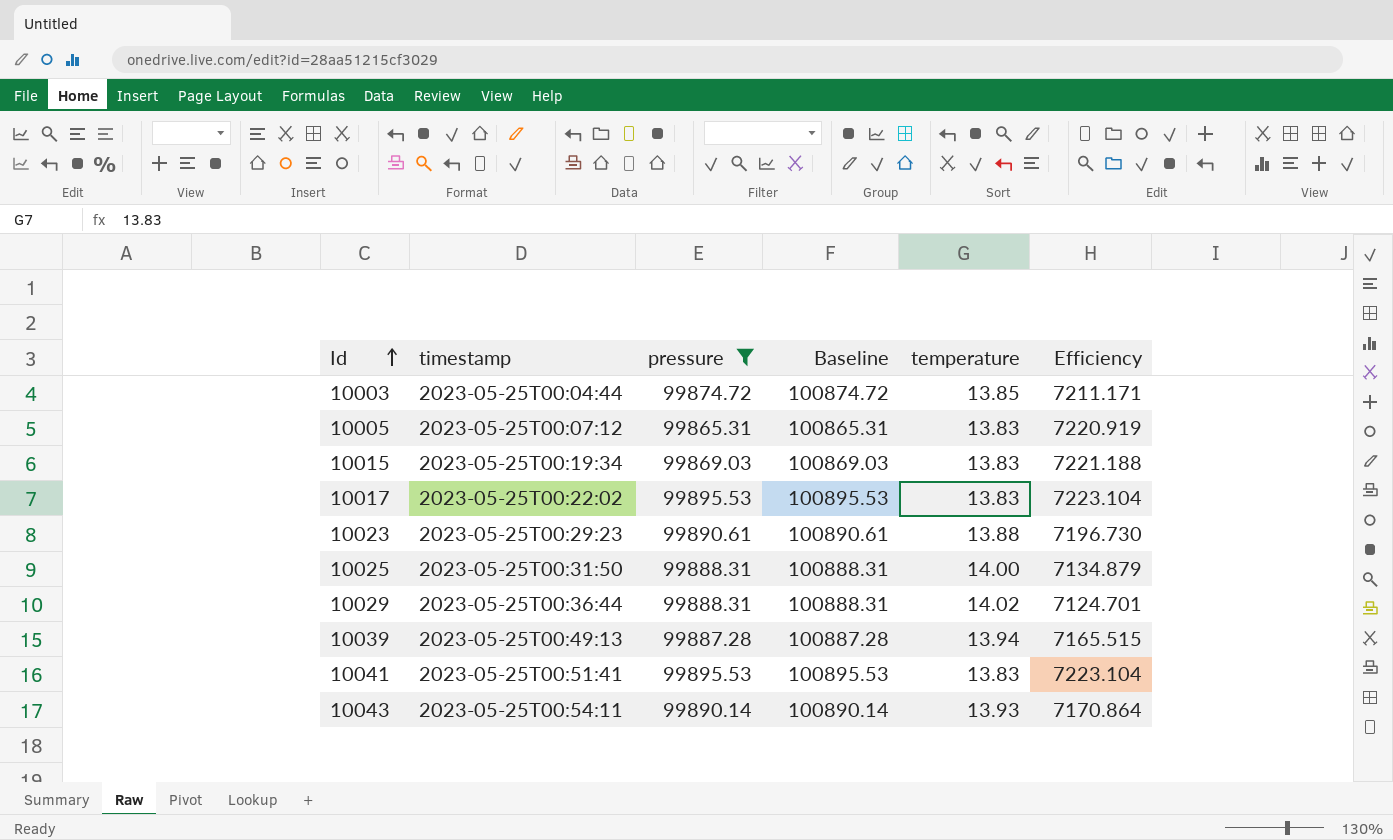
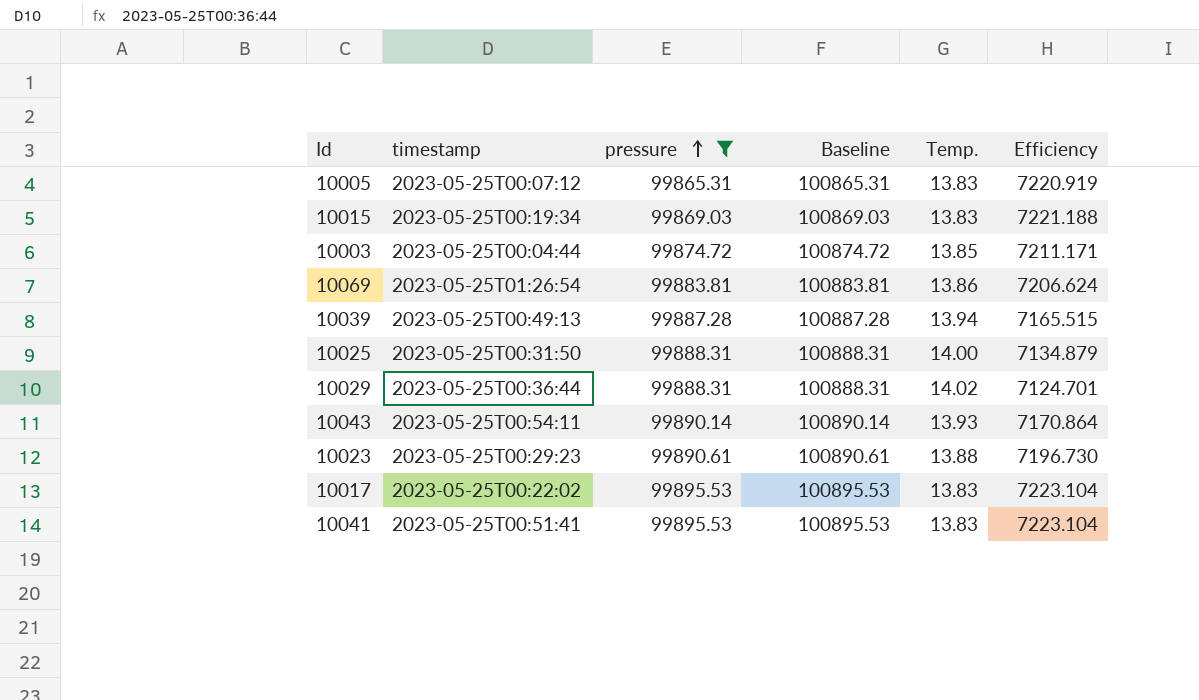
row order: Id ascending -> pressure ascending
column name: temperature -> Temp.
row 10069: none -> 2023-05-25T01:26:54 | 99883.81 | 100883.81 | 13.86 | 7206.624

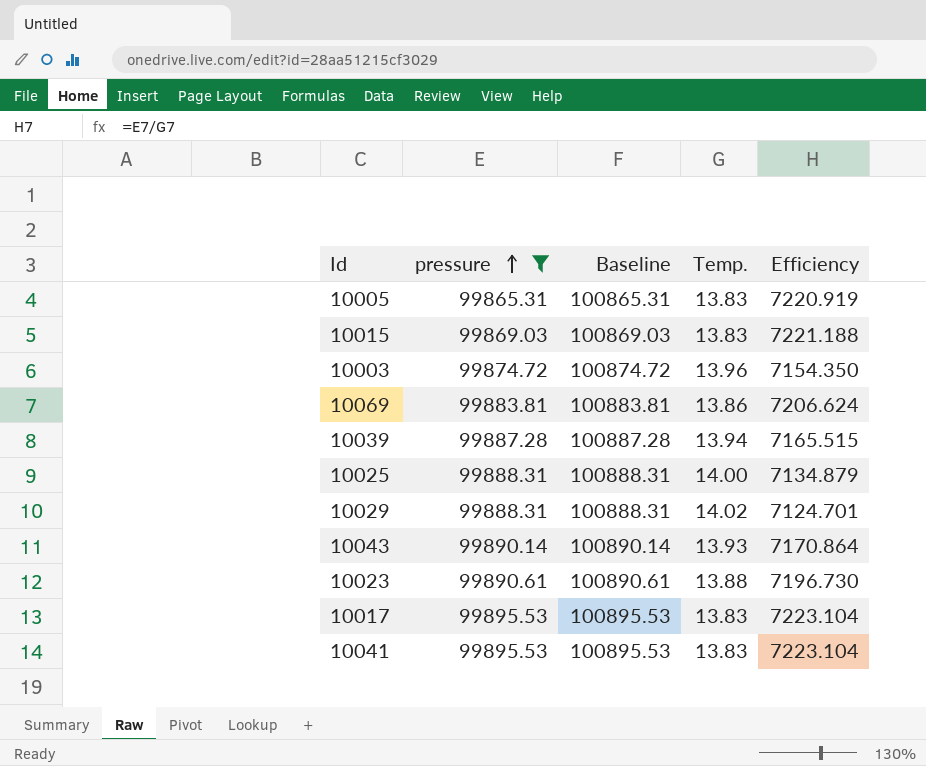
column timestamp | position: 2 -> none
10003 | Temp.: 13.85 -> 13.96
10003 | Efficiency: 7211.171 -> 7154.350

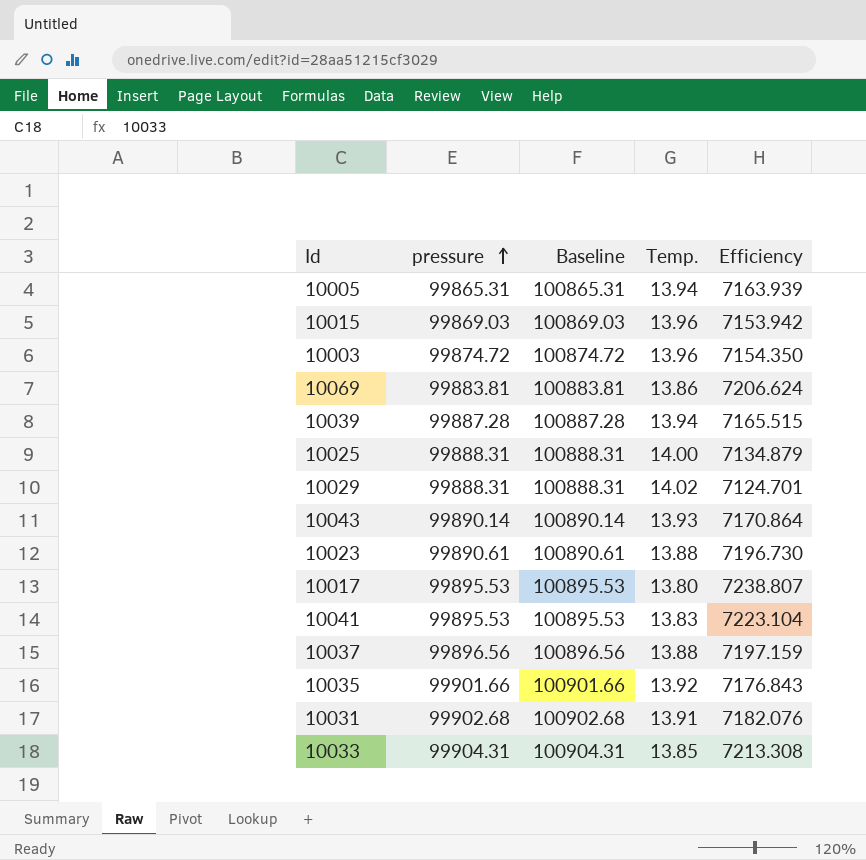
filter: pressure <= 99895.53 -> none
10005 | Temp.: 13.83 -> 13.94
10005 | Efficiency: 7220.919 -> 7163.939
10015 | Temp.: 13.83 -> 13.96
10015 | Efficiency: 7221.188 -> 7153.942
10017 | Temp.: 13.83 -> 13.80
10017 | Efficiency: 7223.104 -> 7238.807

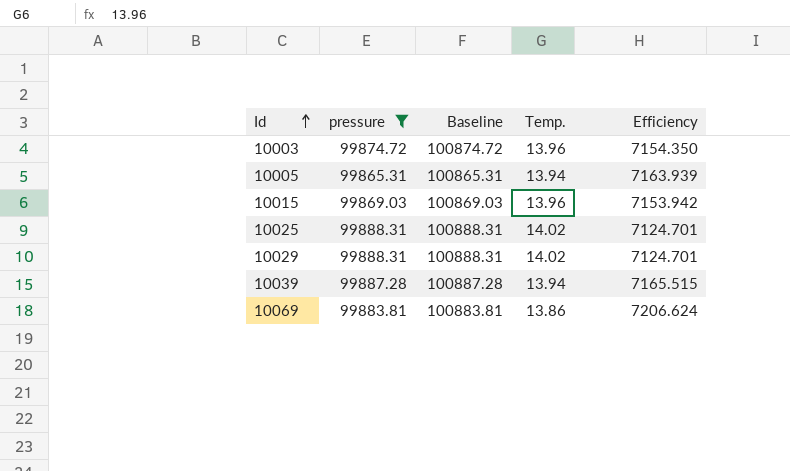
filter: none -> pressure <= 99888.31
row order: pressure ascending -> Id ascending
10025 | Temp.: 14.00 -> 14.02
10025 | Efficiency: 7134.879 -> 7124.701

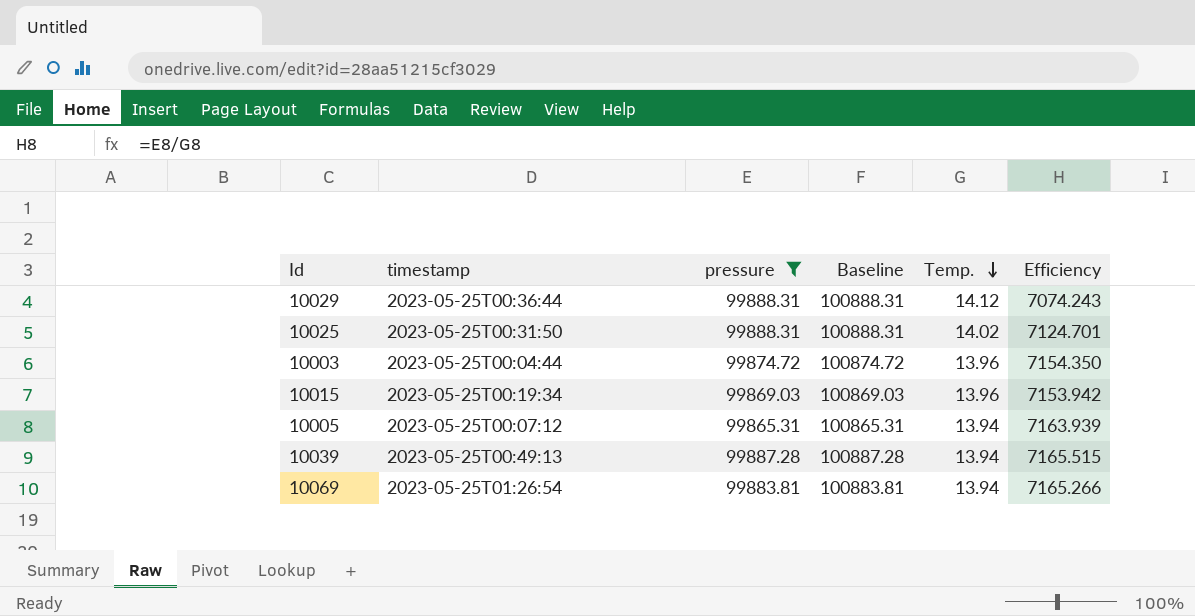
row order: Id ascending -> Temp. descending
column timestamp | position: none -> 2
10029 | Temp.: 14.02 -> 14.12
10029 | Efficiency: 7124.701 -> 7074.243
10069 | Temp.: 13.86 -> 13.94
10069 | Efficiency: 7206.624 -> 7165.266

